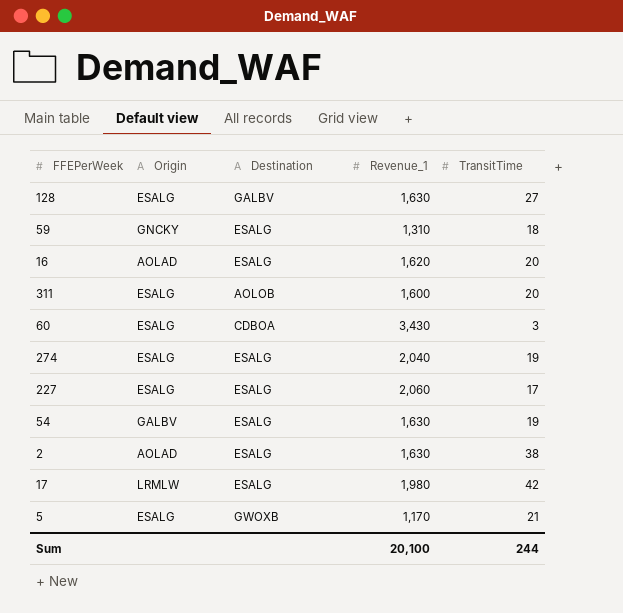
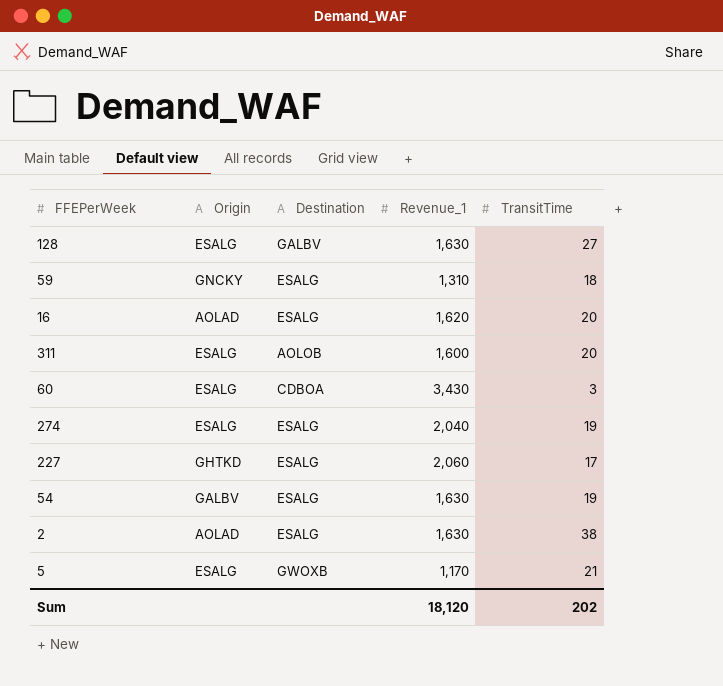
row 17: LRMLW | ESALG | 1,980 | 42 -> none
227 | Origin: ESALG -> GHTKD
Sum | Revenue_1: 20,100 -> 18,120
Sum | TransitTime: 244 -> 202

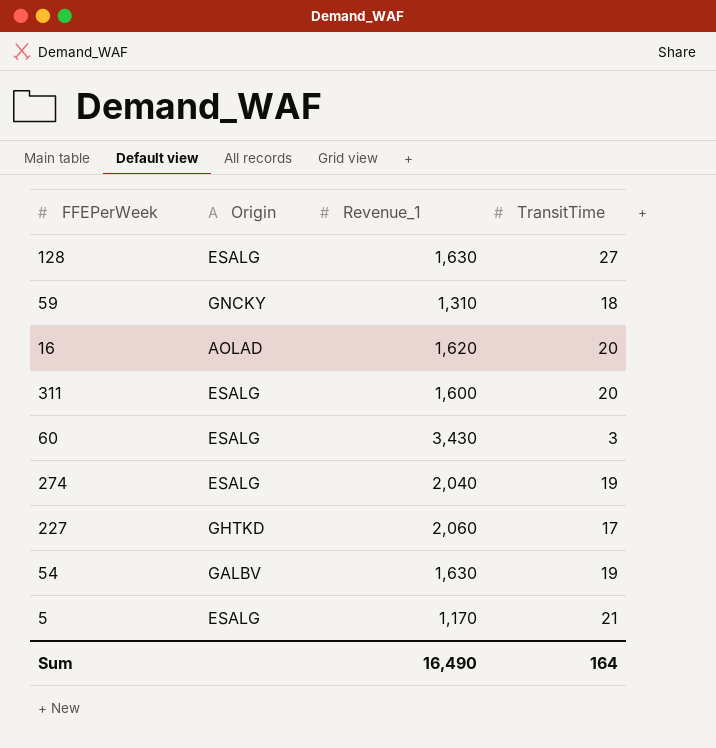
column Destination | position: 3 -> none
row 2: AOLAD | ESALG | 1,630 | 38 -> none
Sum | Revenue_1: 18,120 -> 16,490
Sum | TransitTime: 202 -> 164

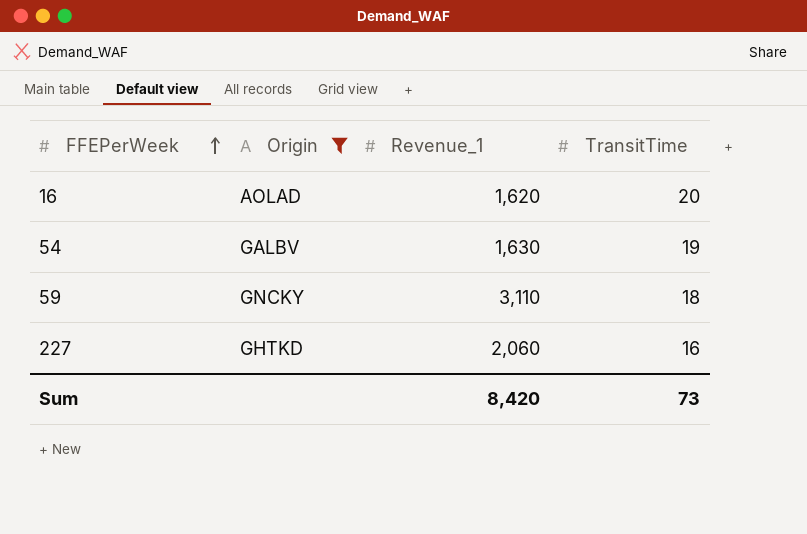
filter: none -> Origin != ESALG
row order: none -> FFEPerWeek ascending
59 | Revenue_1: 1,310 -> 3,110
227 | TransitTime: 17 -> 16
Sum | Revenue_1: 16,490 -> 8,420
Sum | TransitTime: 164 -> 73

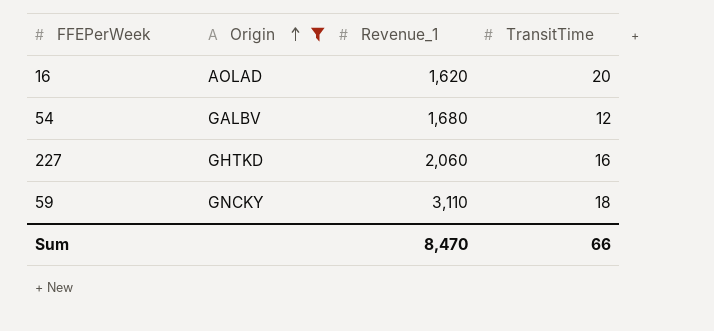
row order: FFEPerWeek ascending -> Origin ascending
54 | Revenue_1: 1,630 -> 1,680
54 | TransitTime: 19 -> 12
Sum | Revenue_1: 8,420 -> 8,470
Sum | TransitTime: 73 -> 66

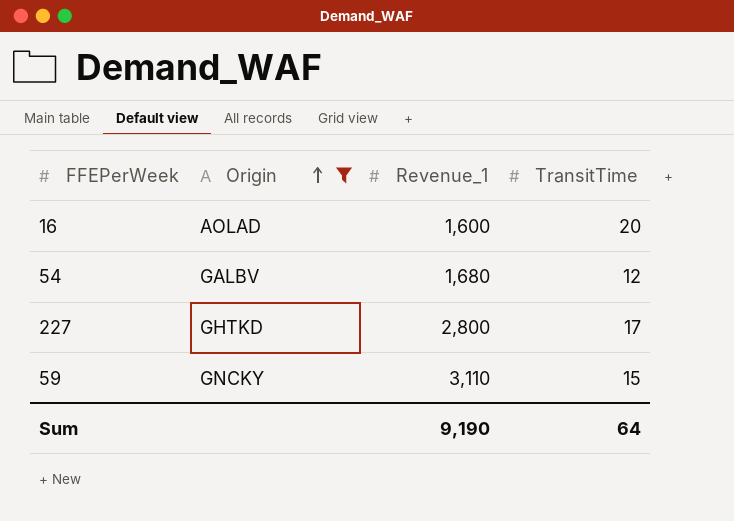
16 | Revenue_1: 1,620 -> 1,600
227 | Revenue_1: 2,060 -> 2,800
227 | TransitTime: 16 -> 17
59 | TransitTime: 18 -> 15
Sum | Revenue_1: 8,470 -> 9,190
Sum | TransitTime: 66 -> 64

